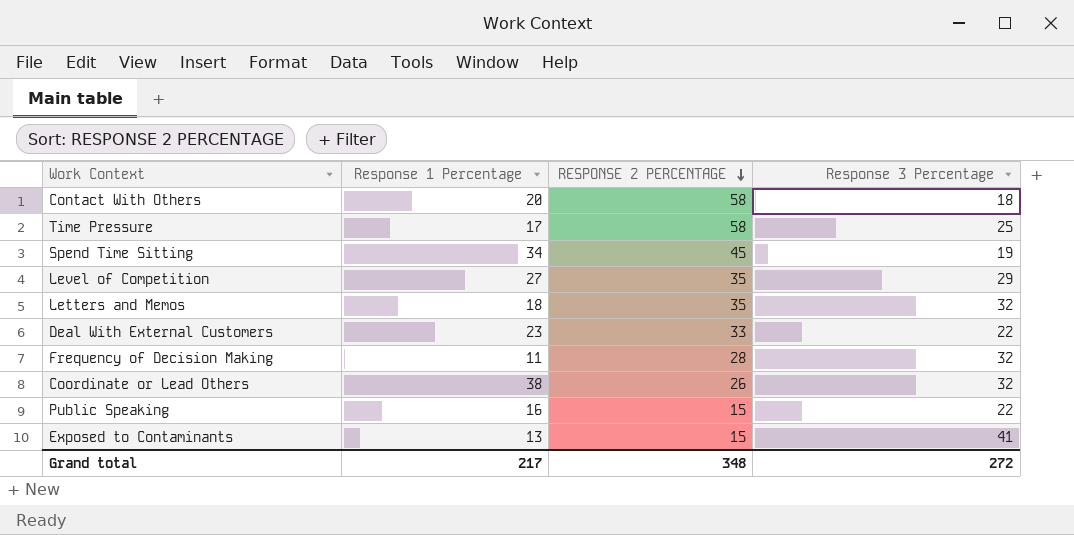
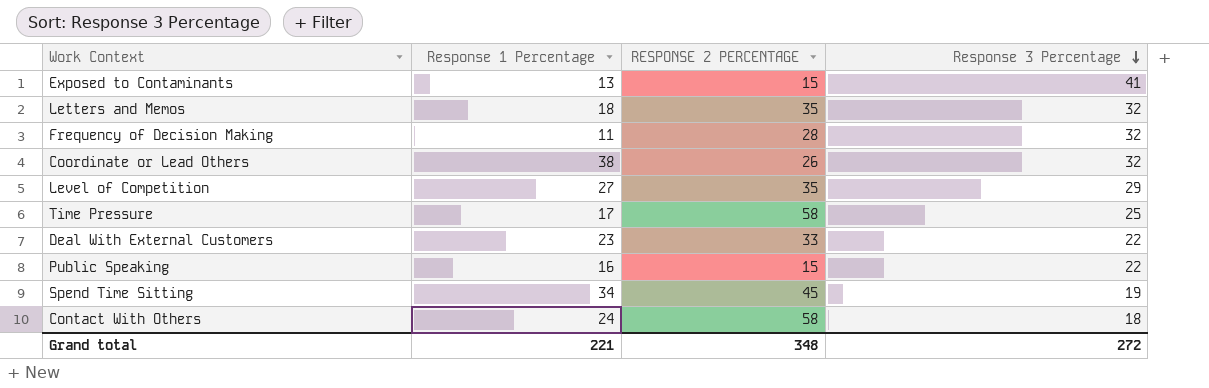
row order: RESPONSE 2 PERCENTAGE descending -> Response 3 Percentage descending
Contact With Others | Response 1 Percentage: 20 -> 24
Grand total | Response 1 Percentage: 217 -> 221

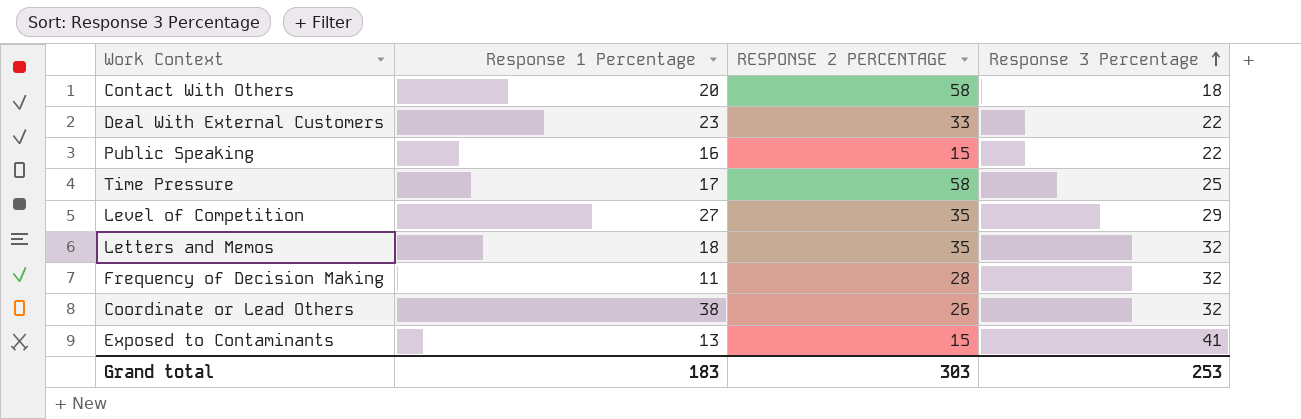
row order: Response 3 Percentage descending -> Response 3 Percentage ascending
row Spend Time Sitting: 34 | 45 | 19 -> none
Contact With Others | Response 1 Percentage: 24 -> 20
Grand total | Response 1 Percentage: 221 -> 183
Grand total | RESPONSE 2 PERCENTAGE: 348 -> 303
Grand total | Response 3 Percentage: 272 -> 253

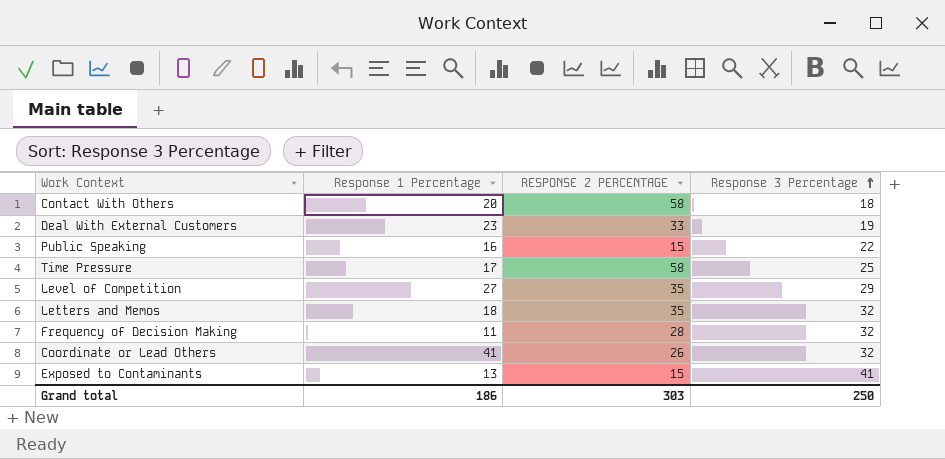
Deal With External Customers | Response 3 Percentage: 22 -> 19
Coordinate or Lead Others | Response 1 Percentage: 38 -> 41
Grand total | Response 1 Percentage: 183 -> 186
Grand total | Response 3 Percentage: 253 -> 250

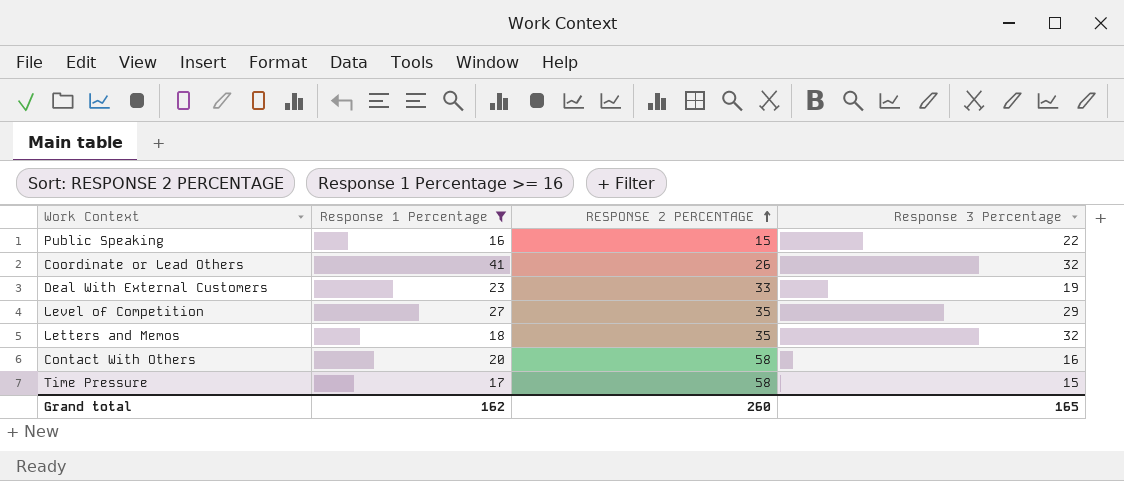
filter: none -> Response 1 Percentage >= 16
row order: Response 3 Percentage ascending -> RESPONSE 2 PERCENTAGE ascending
Contact With Others | Response 3 Percentage: 18 -> 16
Time Pressure | Response 3 Percentage: 25 -> 15
Grand total | Response 1 Percentage: 186 -> 162
Grand total | RESPONSE 2 PERCENTAGE: 303 -> 260
Grand total | Response 3 Percentage: 250 -> 165

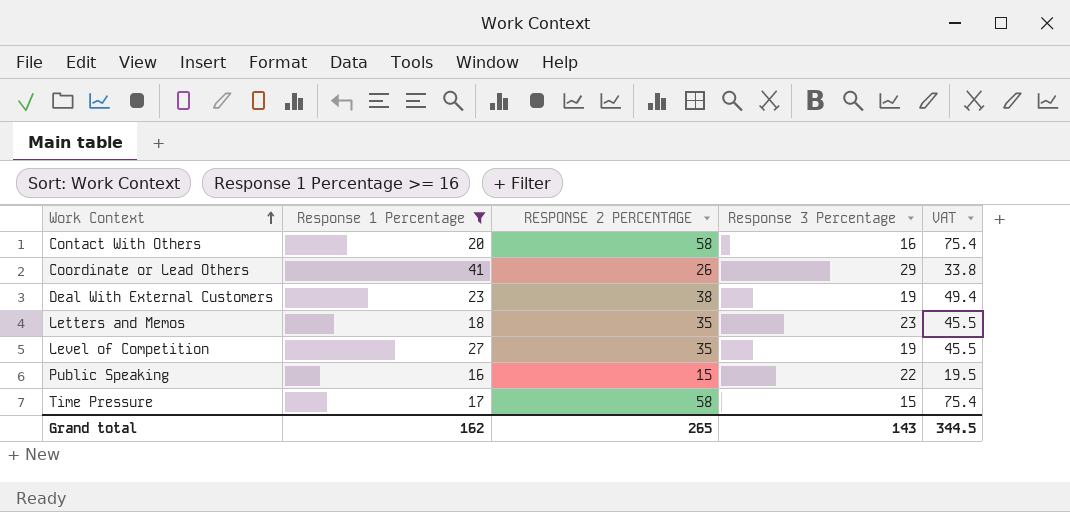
row order: RESPONSE 2 PERCENTAGE ascending -> Work Context ascending
column VAT | formula: none -> [RESPONSE 2 PERCENTAGE] * 1.3
Coordinate or Lead Others | Response 3 Percentage: 32 -> 29
Deal With External Customers | RESPONSE 2 PERCENTAGE: 33 -> 38
Letters and Memos | Response 3 Percentage: 32 -> 23
Level of Competition | Response 3 Percentage: 29 -> 19
Grand total | RESPONSE 2 PERCENTAGE: 260 -> 265
Grand total | Response 3 Percentage: 165 -> 143

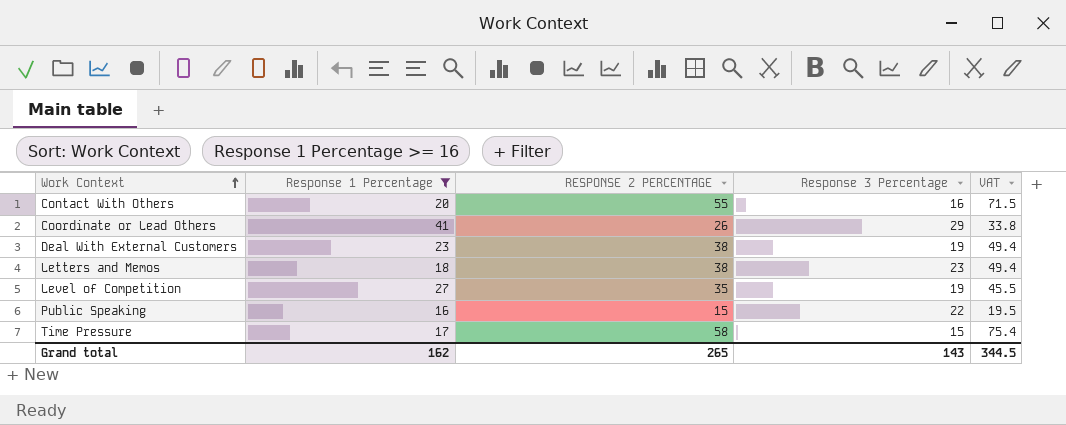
Contact With Others | RESPONSE 2 PERCENTAGE: 58 -> 55
Contact With Others | VAT: 75.4 -> 71.5
Letters and Memos | RESPONSE 2 PERCENTAGE: 35 -> 38
Letters and Memos | VAT: 45.5 -> 49.4

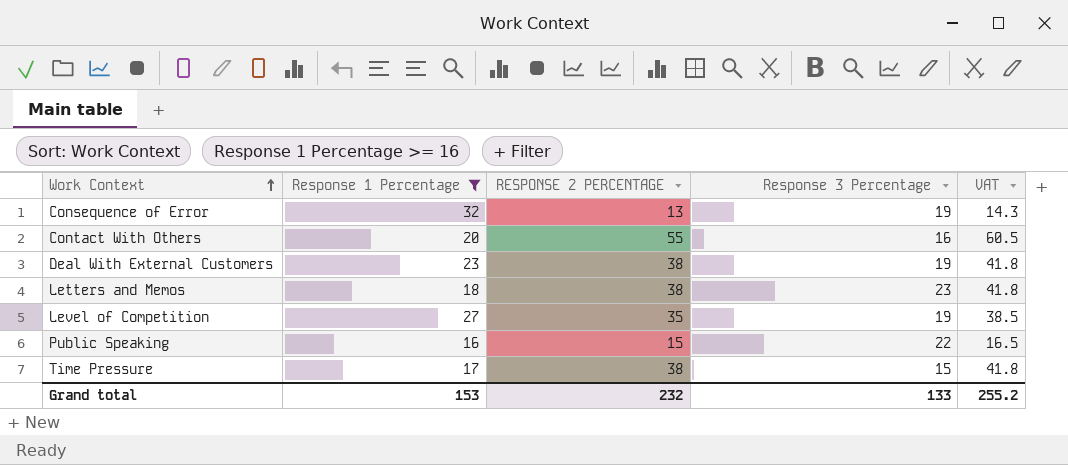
column VAT | formula: [RESPONSE 2 PERCENTAGE] * 1.3 -> [RESPONSE 2 PERCENTAGE] * 1.1
row Coordinate or Lead Others: 41 | 26 | 29 | 33.8 -> none
row Consequence of Error: none -> 32 | 13 | 19 | 14.3
Time Pressure | RESPONSE 2 PERCENTAGE: 58 -> 38
Grand total | Response 1 Percentage: 162 -> 153
Grand total | RESPONSE 2 PERCENTAGE: 265 -> 232
Grand total | Response 3 Percentage: 143 -> 133
Grand total | VAT: 344.5 -> 255.2

